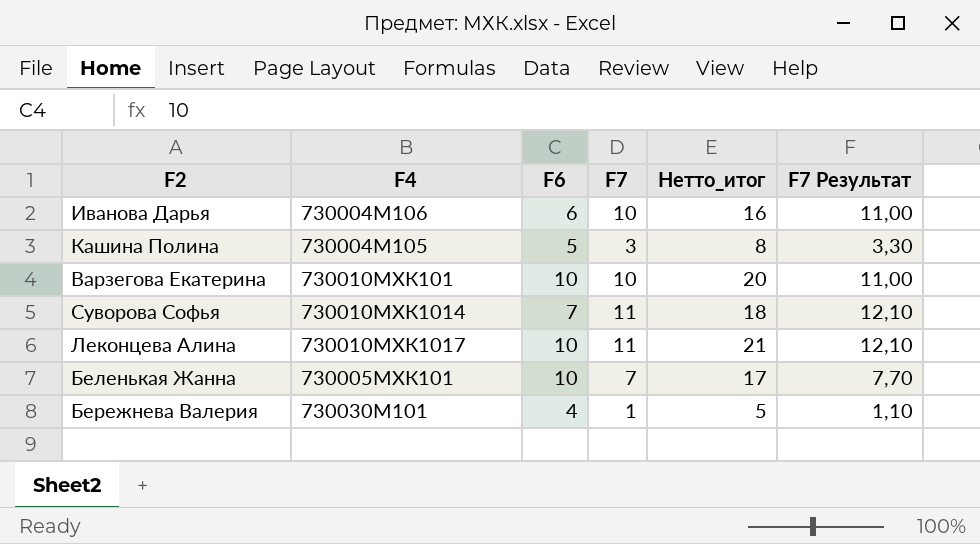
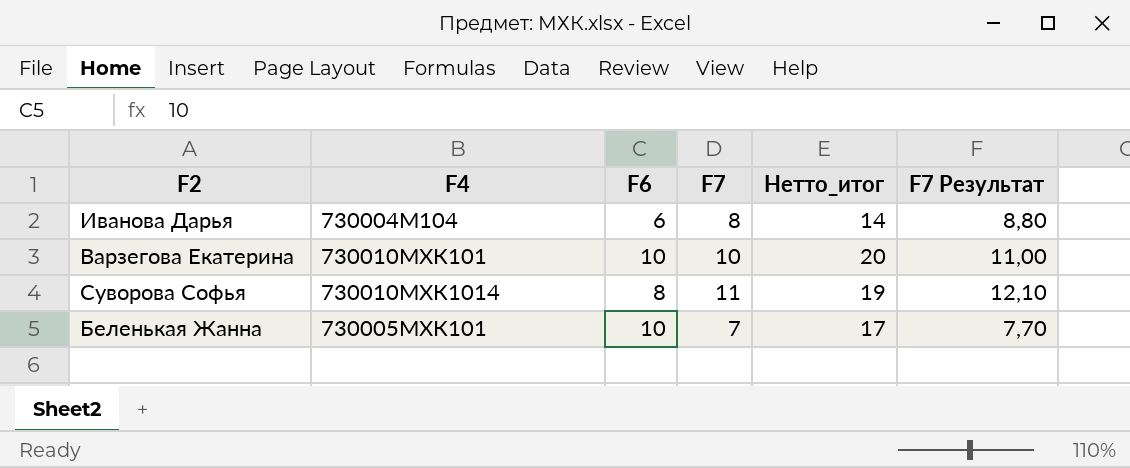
row Кашина Полина: 730004М105 | 5 | 3 | 8 | 3,30 -> none
row Леконцева Алина: 730010МХК1017 | 10 | 11 | 21 | 12,10 -> none
row Бережнева Валерия: 730030М101 | 4 | 1 | 5 | 1,10 -> none
Иванова Дарья | F4: 730004М106 -> 730004М104
Иванова Дарья | F7: 10 -> 8
Иванова Дарья | Нетто_итог: 16 -> 14
Иванова Дарья | F7 Результат: 11,00 -> 8,80
Суворова Софья | F6: 7 -> 8
Суворова Софья | Нетто_итог: 18 -> 19

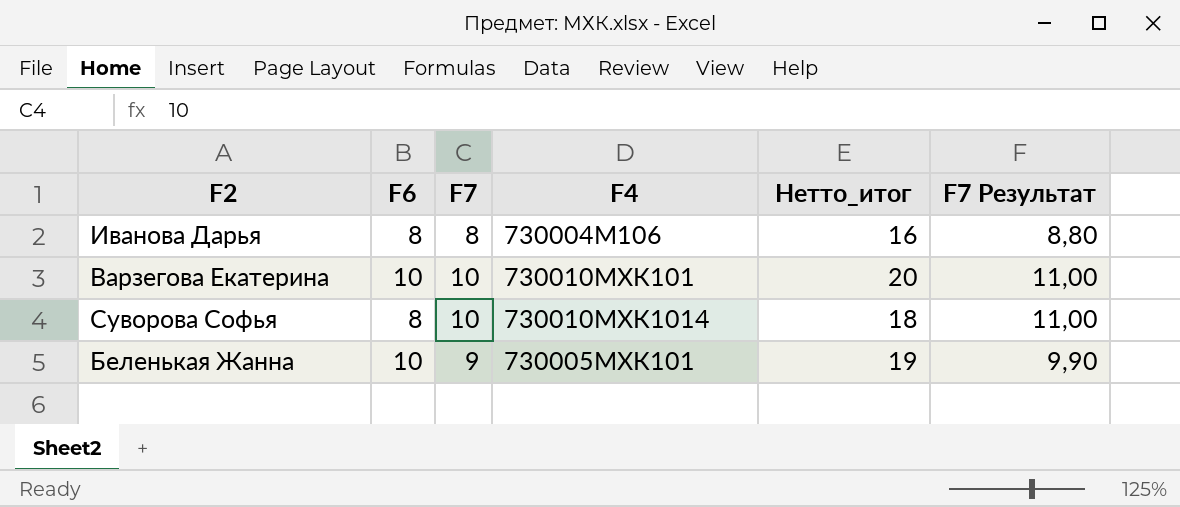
column F4 | position: 2 -> 4
Иванова Дарья | F6: 6 -> 8
Иванова Дарья | F4: 730004М104 -> 730004М106
Иванова Дарья | Нетто_итог: 14 -> 16
Суворова Софья | F7: 11 -> 10
Суворова Софья | Нетто_итог: 19 -> 18
Суворова Софья | F7 Результат: 12,10 -> 11,00
Беленькая Жанна | F7: 7 -> 9
Беленькая Жанна | Нетто_итог: 17 -> 19
Беленькая Жанна | F7 Результат: 7,70 -> 9,90

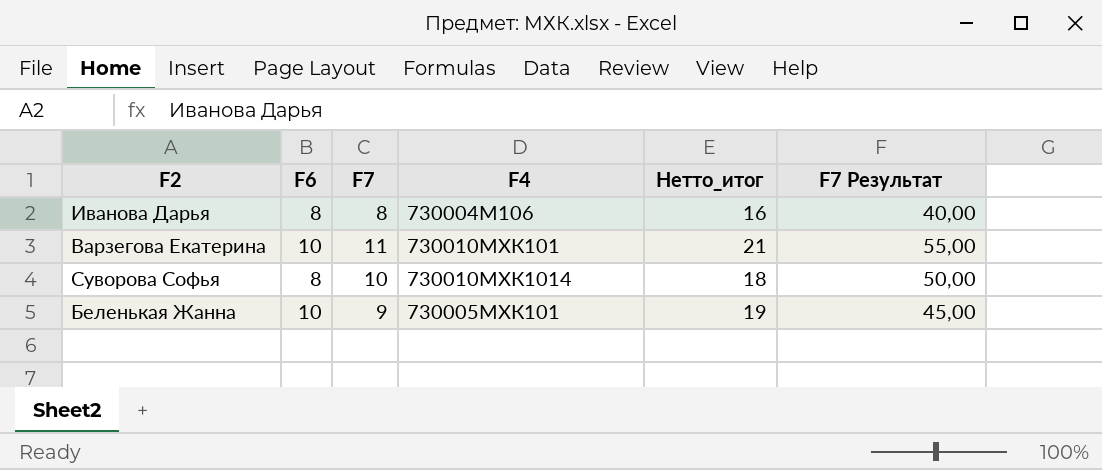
column F7 Результат | formula: [F7] * 1,1 -> [F7] * 5
Варзегова Екатерина | F7: 10 -> 11
Варзегова Екатерина | Нетто_итог: 20 -> 21

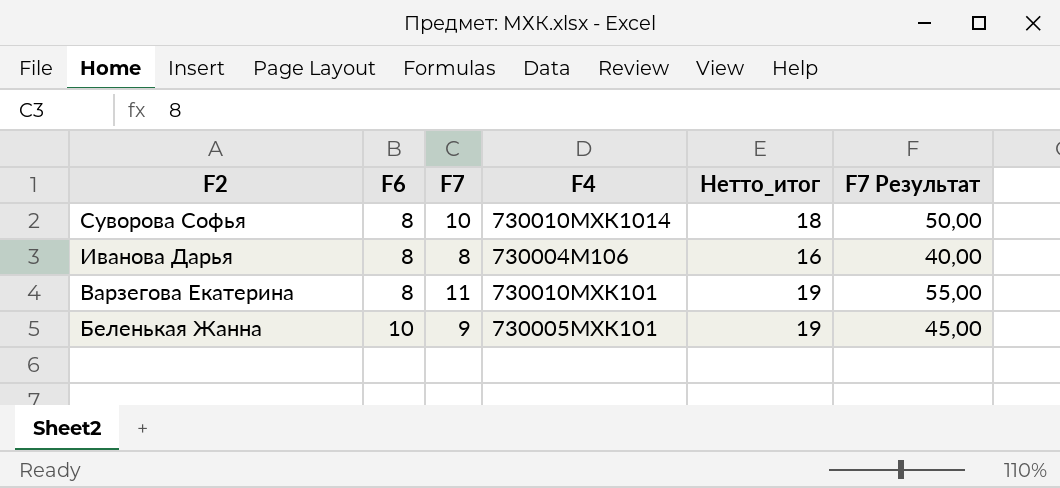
row order: none -> F2 descending
Варзегова Екатерина | F6: 10 -> 8
Варзегова Екатерина | Нетто_итог: 21 -> 19

